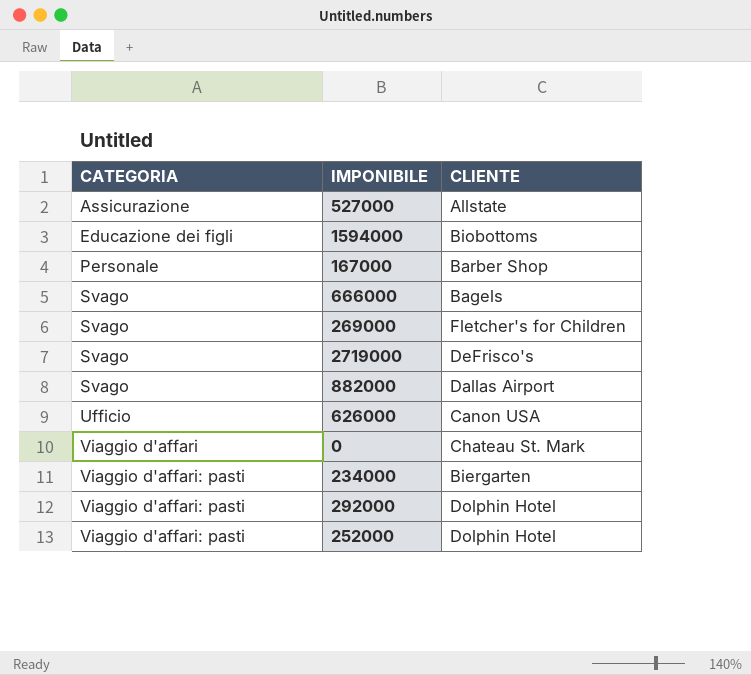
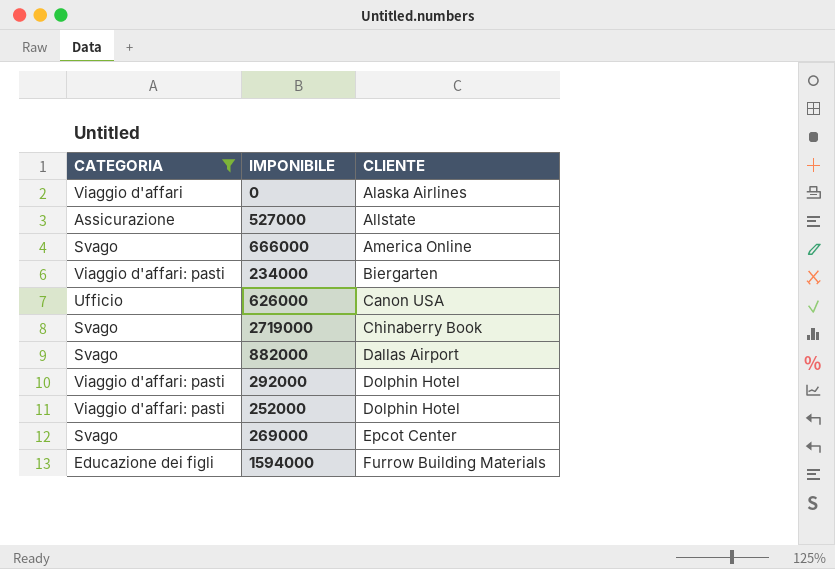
filter: none -> CATEGORIA != Personale
row order: CATEGORIA ascending -> CLIENTE ascending
0 | CLIENTE: Chateau St. Mark -> Alaska Airlines
666000 | CLIENTE: Bagels -> America Online
2719000 | CLIENTE: DeFrisco's -> Chinaberry Book
269000 | CLIENTE: Fletcher's for Children -> Epcot Center
1594000 | CLIENTE: Biobottoms -> Furrow Building Materials

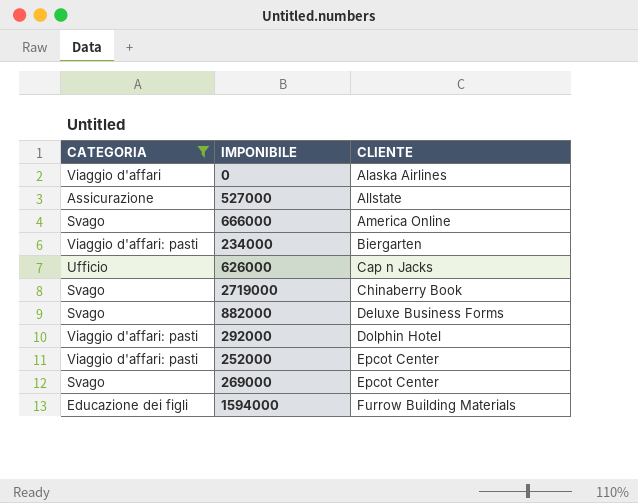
626000 | CLIENTE: Canon USA -> Cap n Jacks
882000 | CLIENTE: Dallas Airport -> Deluxe Business Forms
252000 | CLIENTE: Dolphin Hotel -> Epcot Center

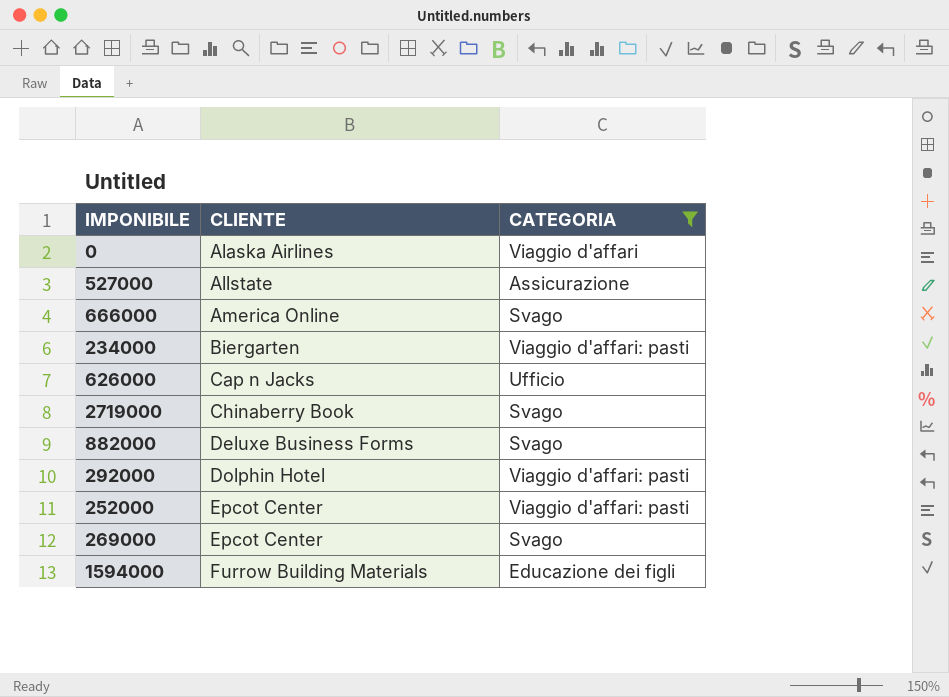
column CATEGORIA | position: 1 -> 3

